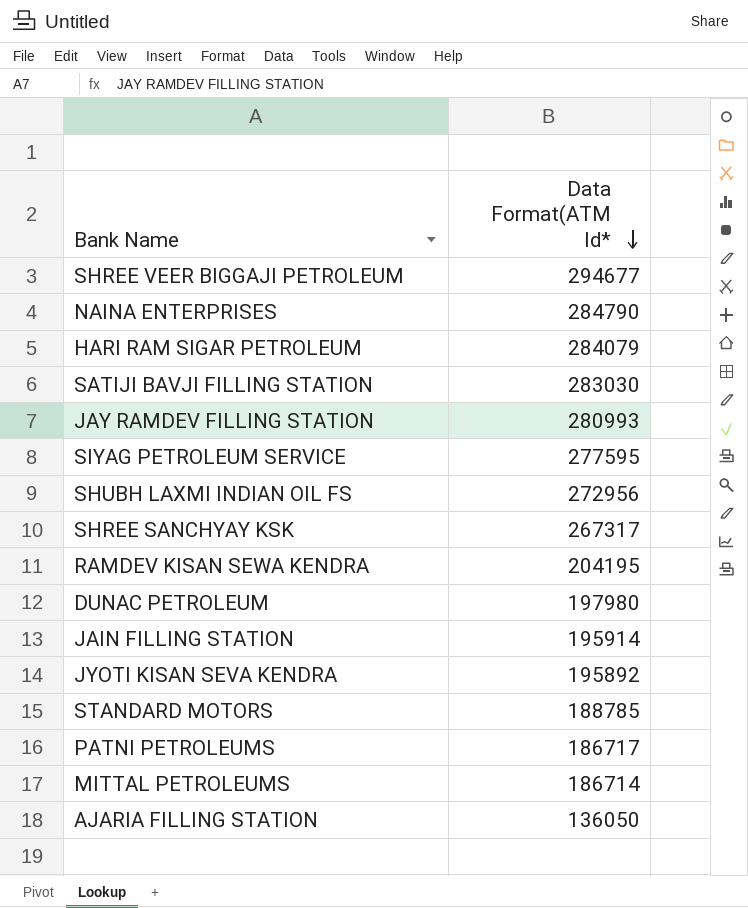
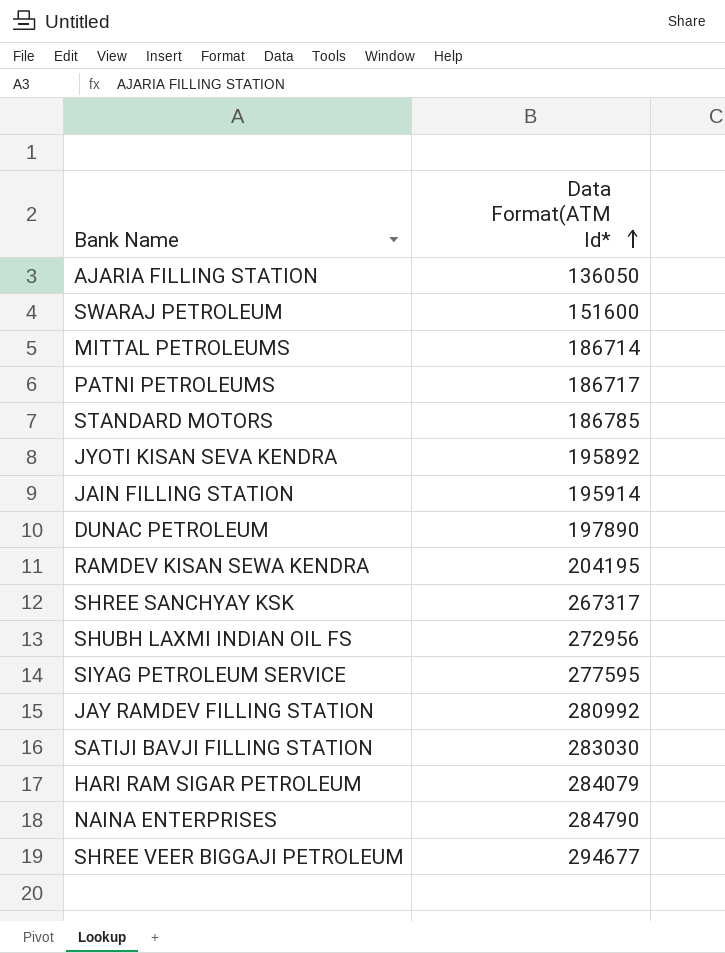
row order: Data Format(ATM Id* descending -> Data Format(ATM Id* ascending
row SWARAJ PETROLEUM: none -> 151600
STANDARD MOTORS | Data Format(ATM Id*: 188785 -> 186785
DUNAC PETROLEUM | Data Format(ATM Id*: 197980 -> 197890
JAY RAMDEV FILLING STATION | Data Format(ATM Id*: 280993 -> 280992

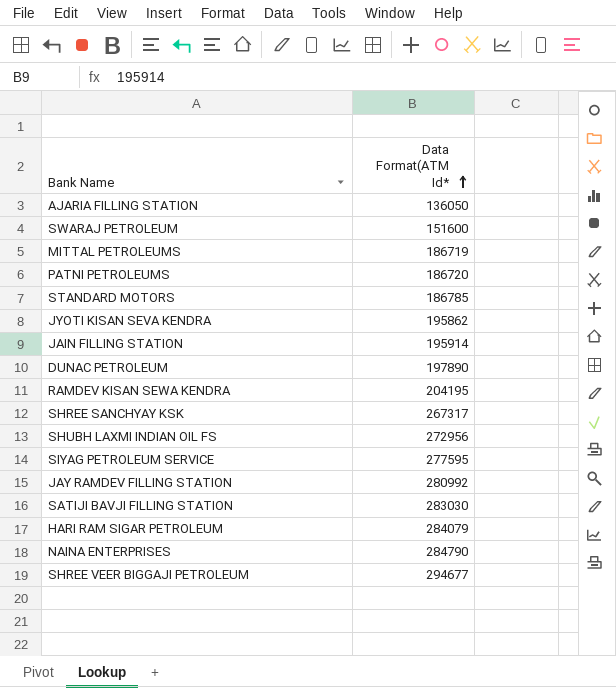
MITTAL PETROLEUMS | Data Format(ATM Id*: 186714 -> 186719
PATNI PETROLEUMS | Data Format(ATM Id*: 186717 -> 186720
JYOTI KISAN SEVA KENDRA | Data Format(ATM Id*: 195892 -> 195862

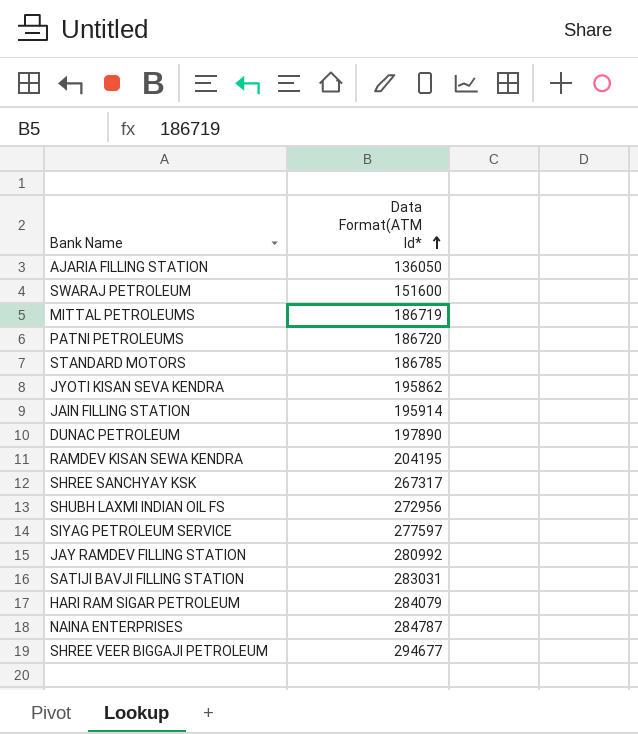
SIYAG PETROLEUM SERVICE | Data Format(ATM Id*: 277595 -> 277597
SATIJI BAVJI FILLING STATION | Data Format(ATM Id*: 283030 -> 283031
NAINA ENTERPRISES | Data Format(ATM Id*: 284790 -> 284787

